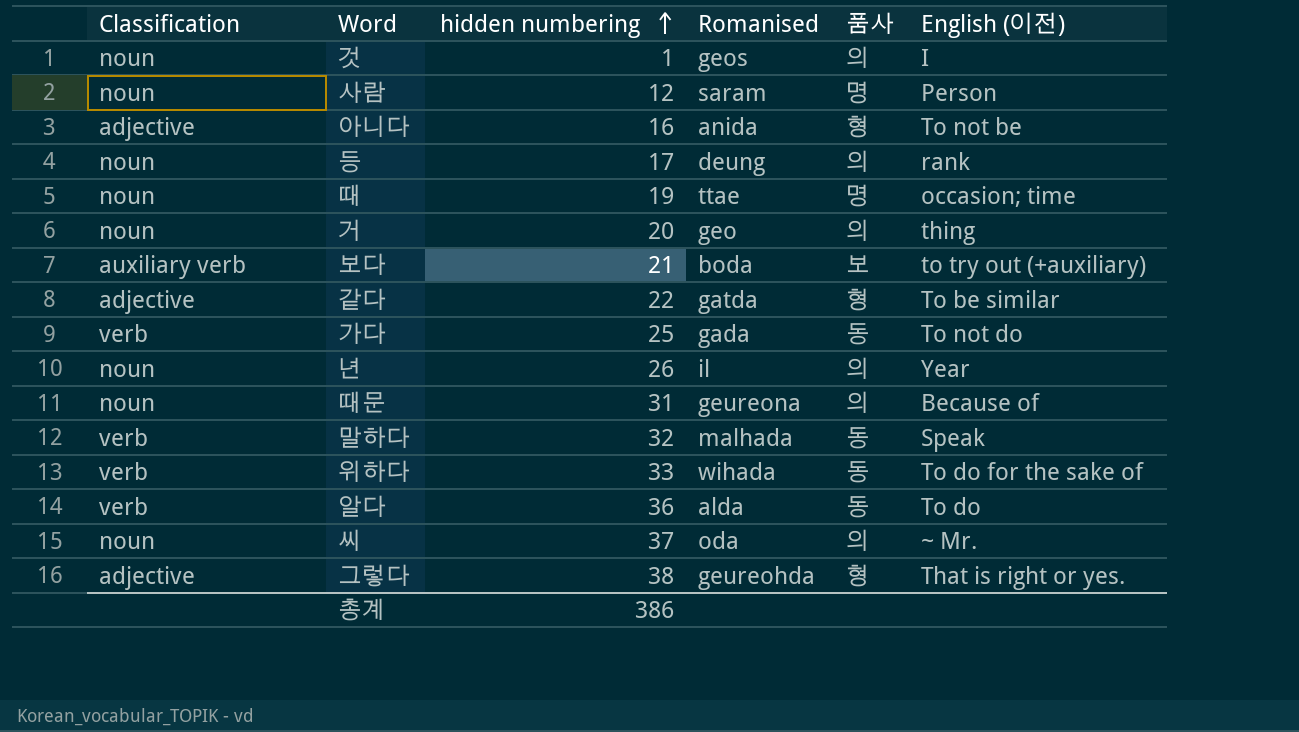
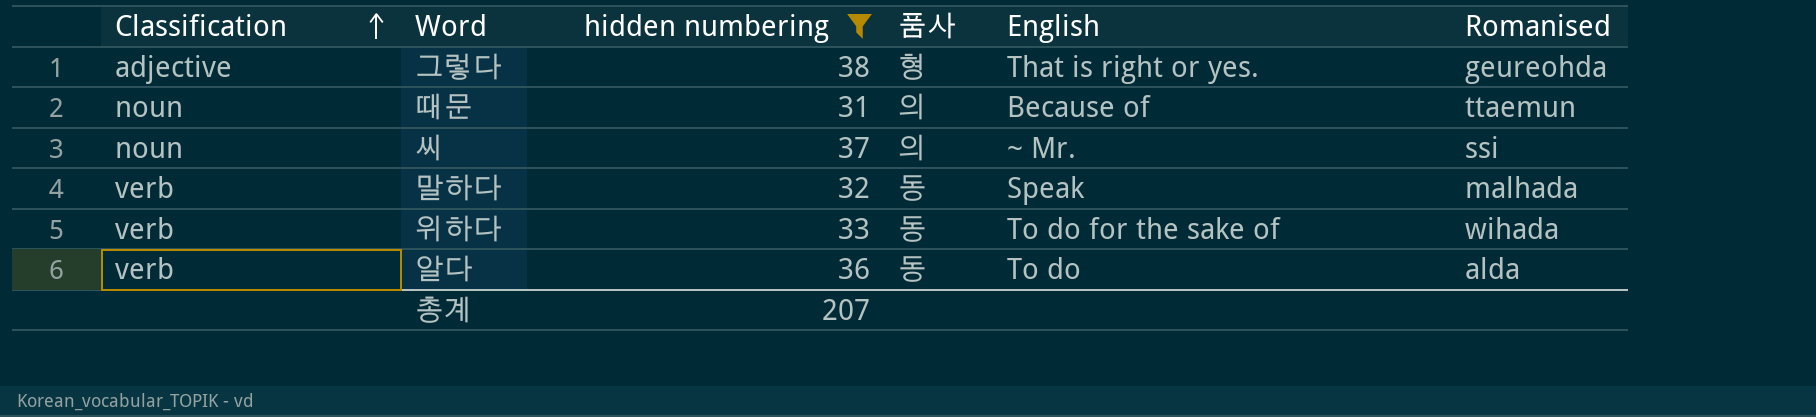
filter: none -> hidden numbering >= 31
row order: hidden numbering ascending -> Classification ascending
column name: English (이전) -> English
column Romanised | position: 4 -> 6
때문 | Romanised: geureona -> ttaemun
씨 | Romanised: oda -> ssi
총계 | hidden numbering: 386 -> 207

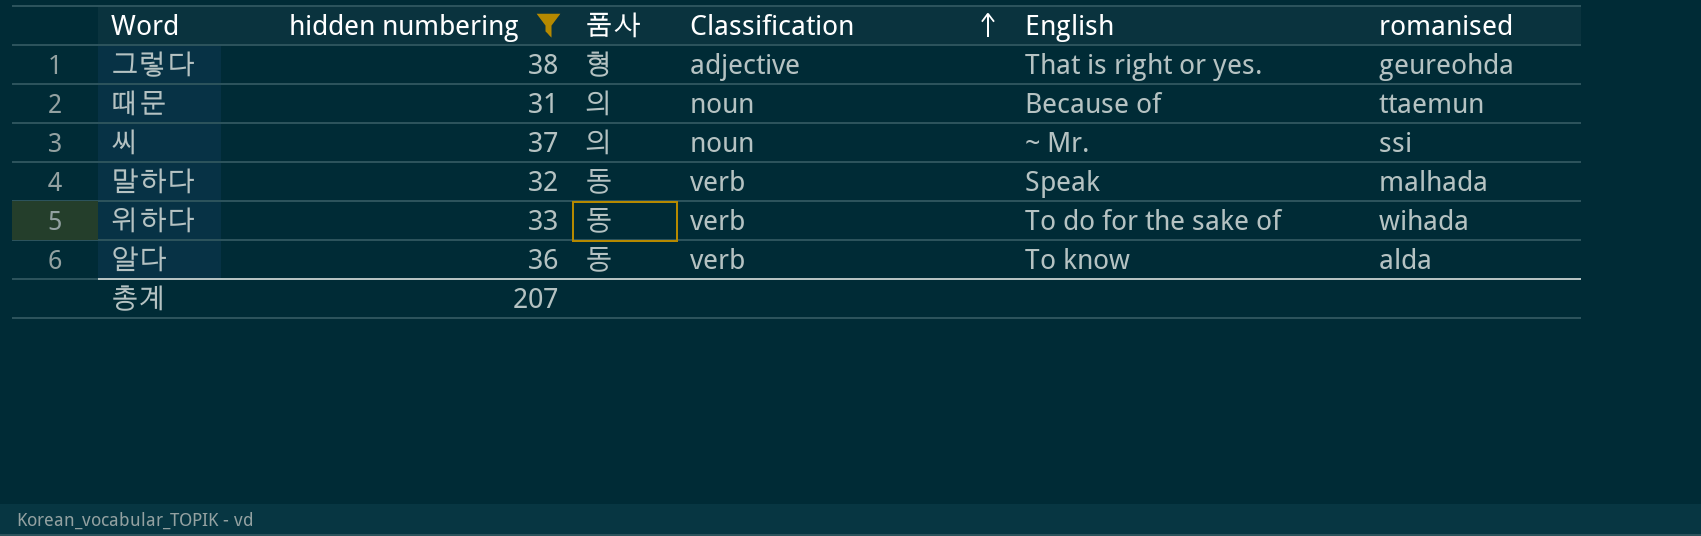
column Classification | position: 1 -> 4
column name: Romanised -> romanised
알다 | English: To do -> To know

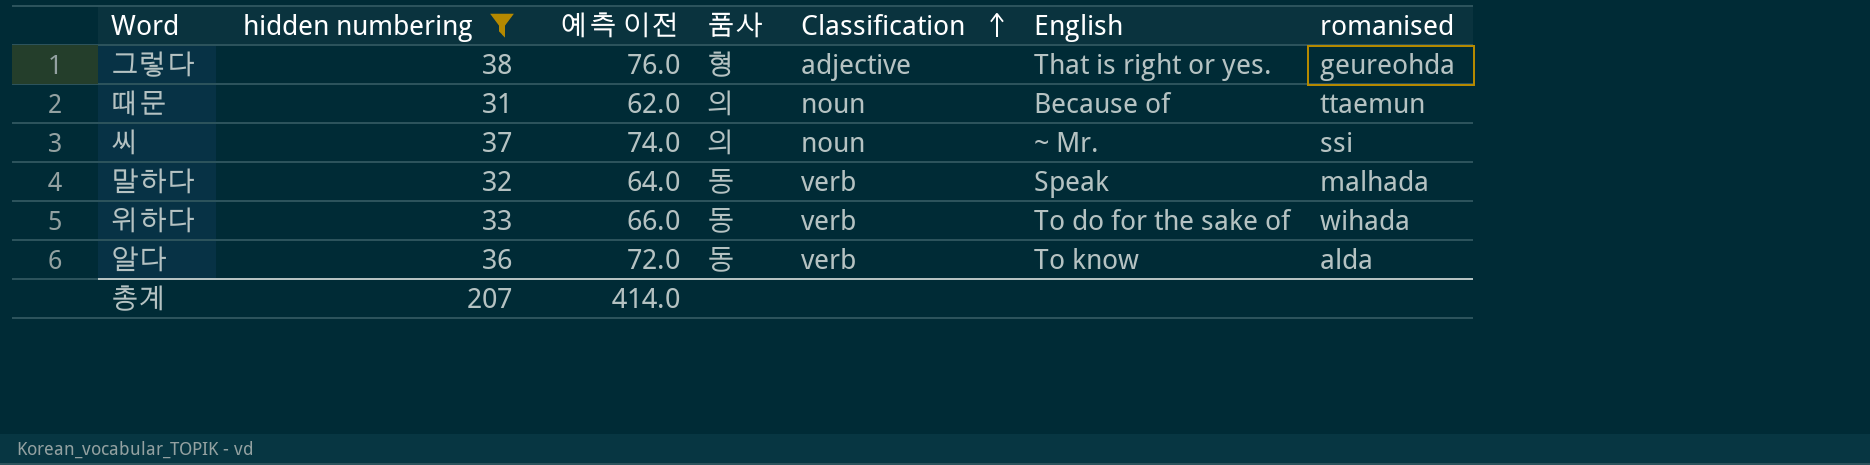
column 예측 이전 | formula: none -> [hidden numbering] * 2

